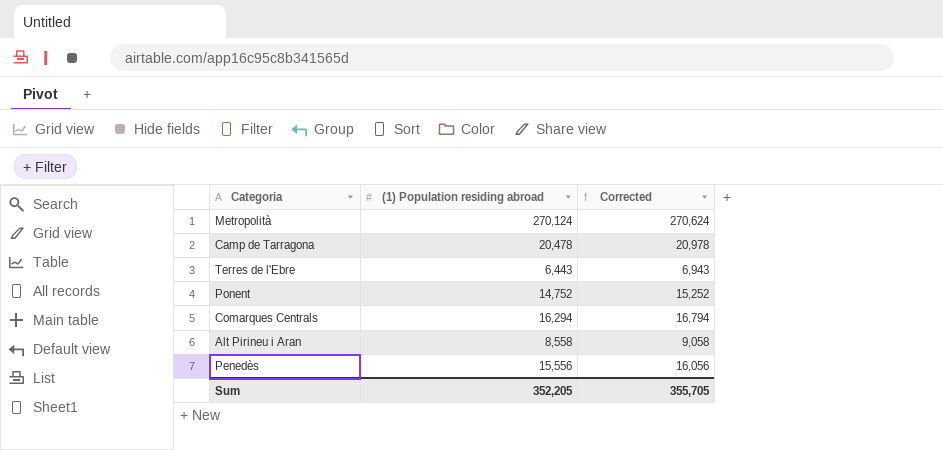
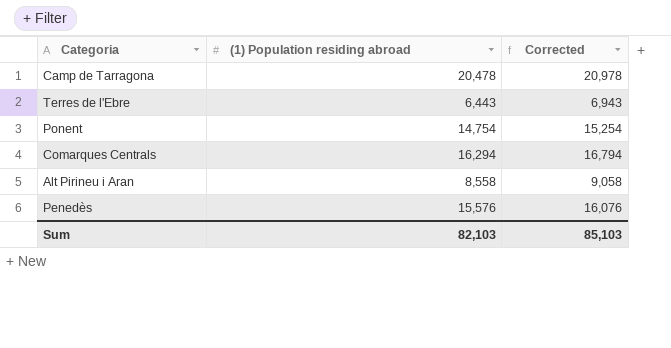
row Metropolità: 270,124 | 270,624 -> none
Ponent | (1) Population residing abroad: 14,752 -> 14,754
Ponent | Corrected: 15,252 -> 15,254
Penedès | (1) Population residing abroad: 15,556 -> 15,576
Penedès | Corrected: 16,056 -> 16,076
Sum | (1) Population residing abroad: 352,205 -> 82,103
Sum | Corrected: 355,705 -> 85,103

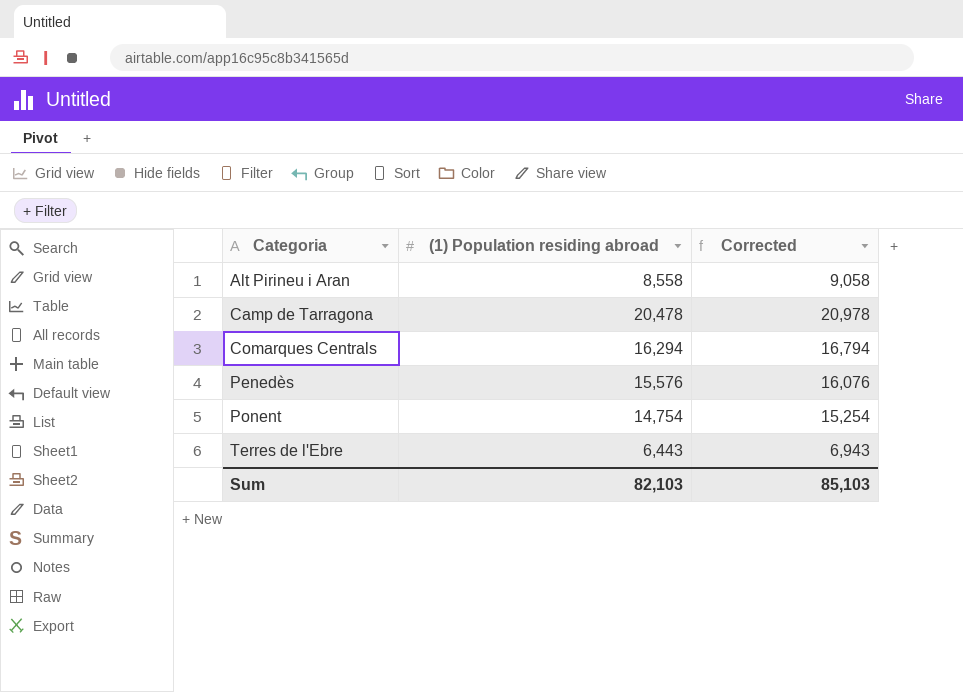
row order: none -> Categoria ascending

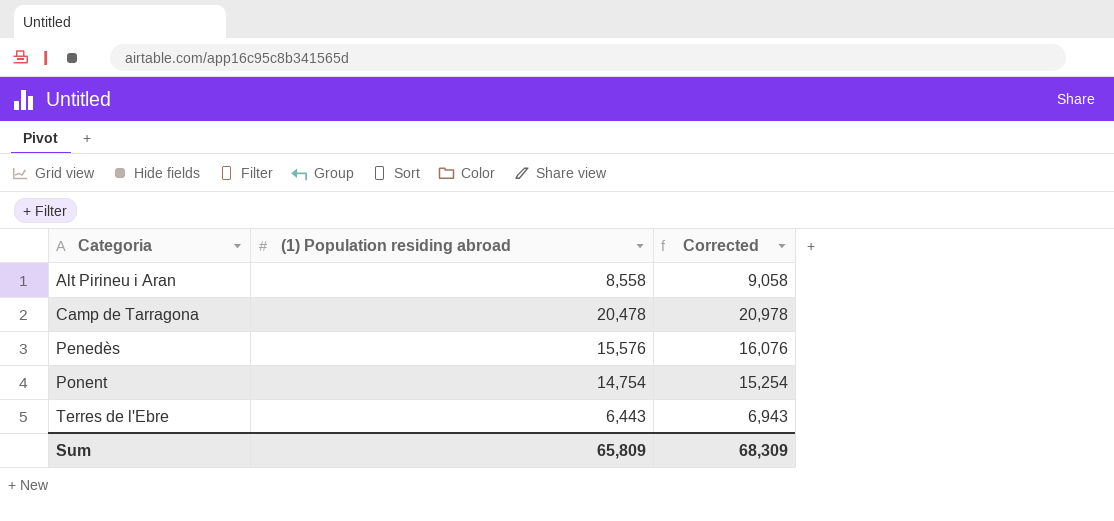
row Comarques Centrals: 16,294 | 16,794 -> none
Sum | (1) Population residing abroad: 82,103 -> 65,809
Sum | Corrected: 85,103 -> 68,309

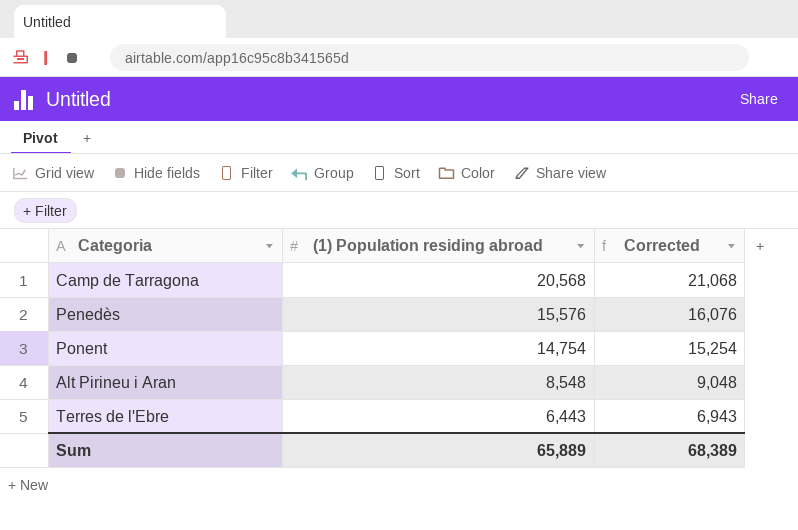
row order: Categoria ascending -> (1) Population residing abroad descending
Camp de Tarragona | (1) Population residing abroad: 20,478 -> 20,568
Camp de Tarragona | Corrected: 20,978 -> 21,068
Alt Pirineu i Aran | (1) Population residing abroad: 8,558 -> 8,548
Alt Pirineu i Aran | Corrected: 9,058 -> 9,048
Sum | (1) Population residing abroad: 65,809 -> 65,889
Sum | Corrected: 68,309 -> 68,389

